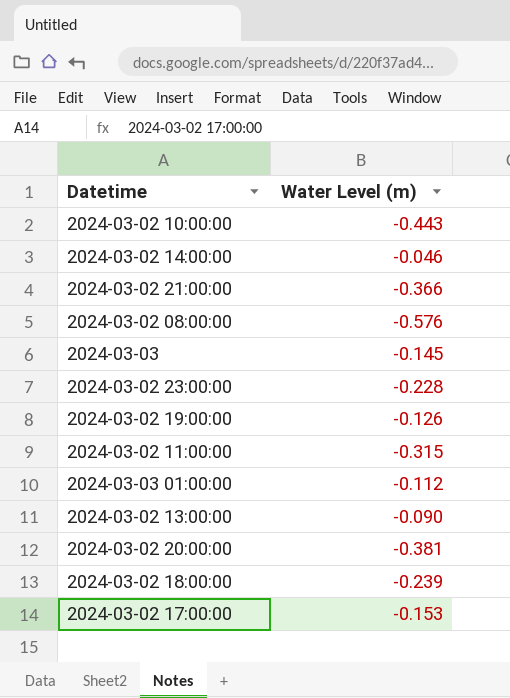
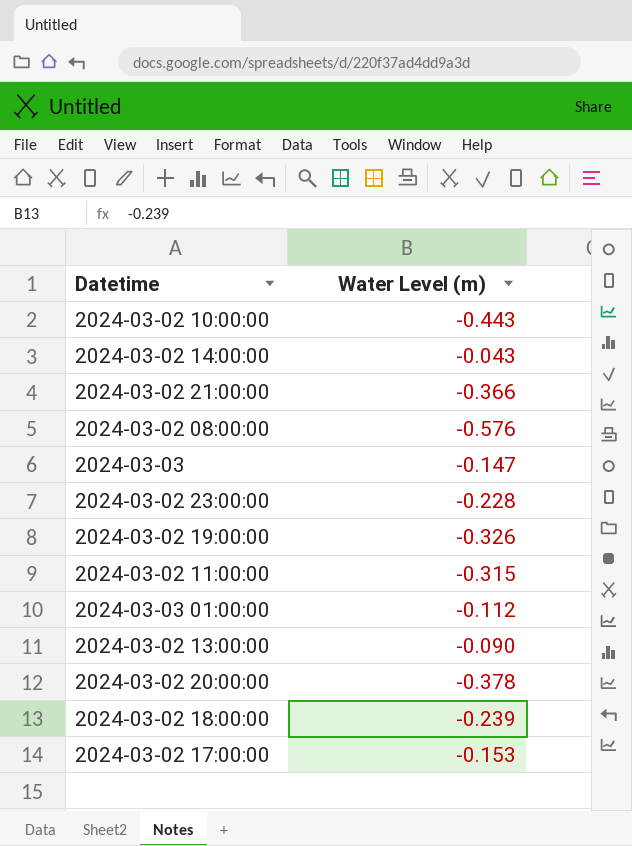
2024-03-02 14:00:00 | Water Level (m): -0.046 -> -0.043
2024-03-03 | Water Level (m): -0.145 -> -0.147
2024-03-02 19:00:00 | Water Level (m): -0.126 -> -0.326
2024-03-02 20:00:00 | Water Level (m): -0.381 -> -0.378

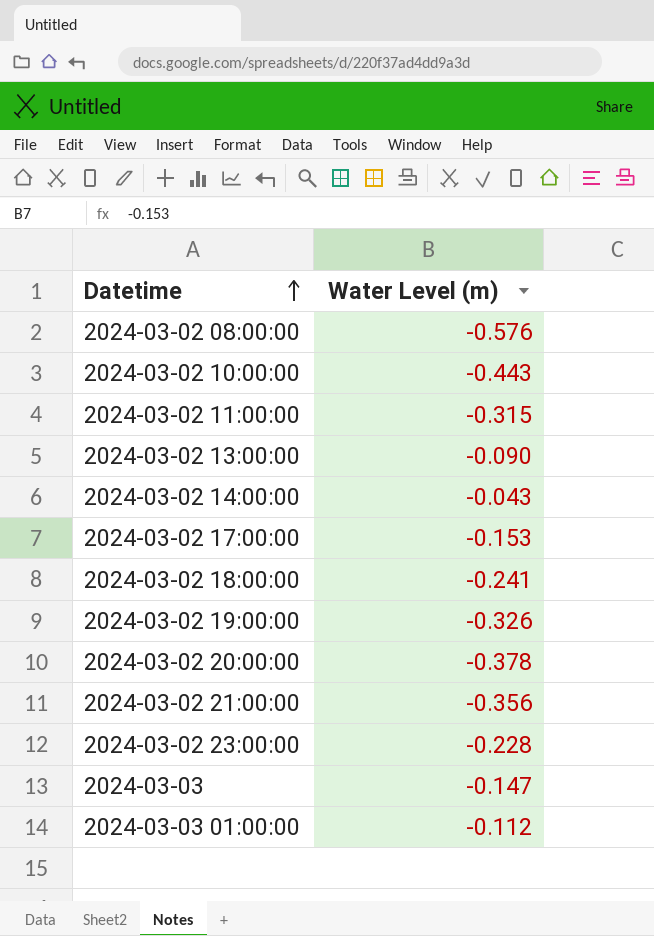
row order: none -> Datetime ascending
2024-03-02 18:00:00 | Water Level (m): -0.239 -> -0.241
2024-03-02 21:00:00 | Water Level (m): -0.366 -> -0.356

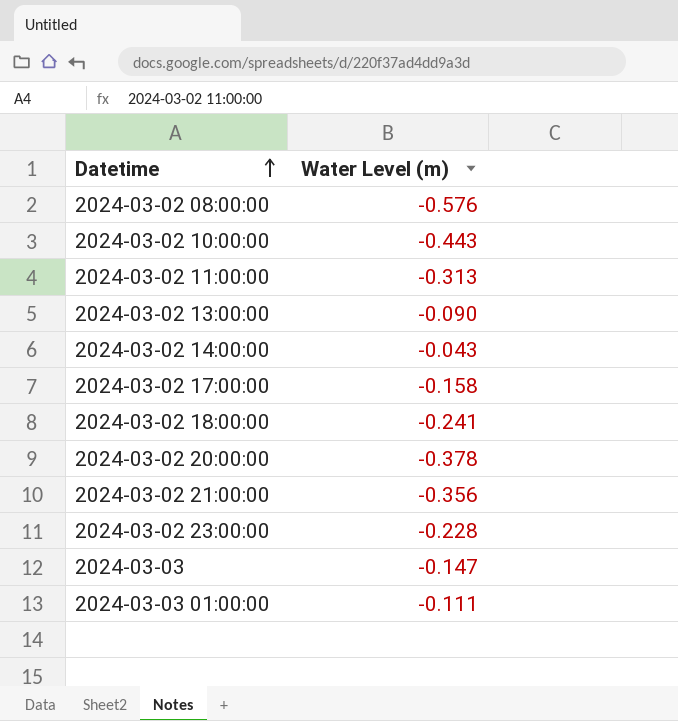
row 2024-03-02 19:00:00: -0.326 -> none
2024-03-02 11:00:00 | Water Level (m): -0.315 -> -0.313
2024-03-02 17:00:00 | Water Level (m): -0.153 -> -0.158
2024-03-03 01:00:00 | Water Level (m): -0.112 -> -0.111

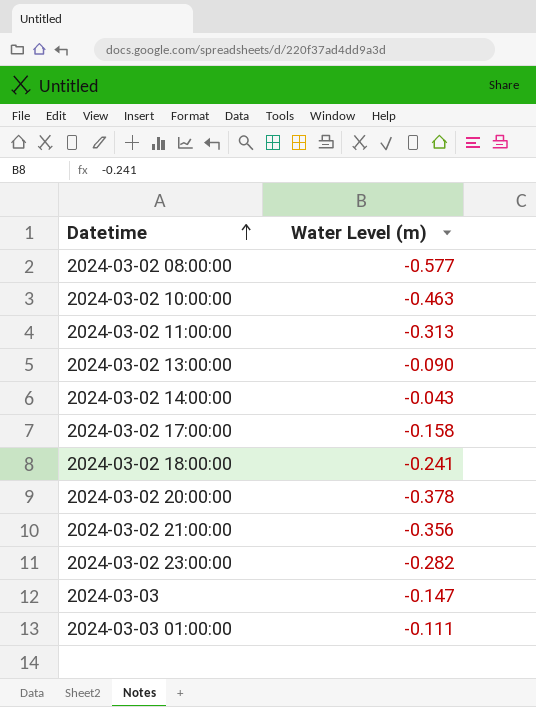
2024-03-02 08:00:00 | Water Level (m): -0.576 -> -0.577
2024-03-02 10:00:00 | Water Level (m): -0.443 -> -0.463
2024-03-02 23:00:00 | Water Level (m): -0.228 -> -0.282

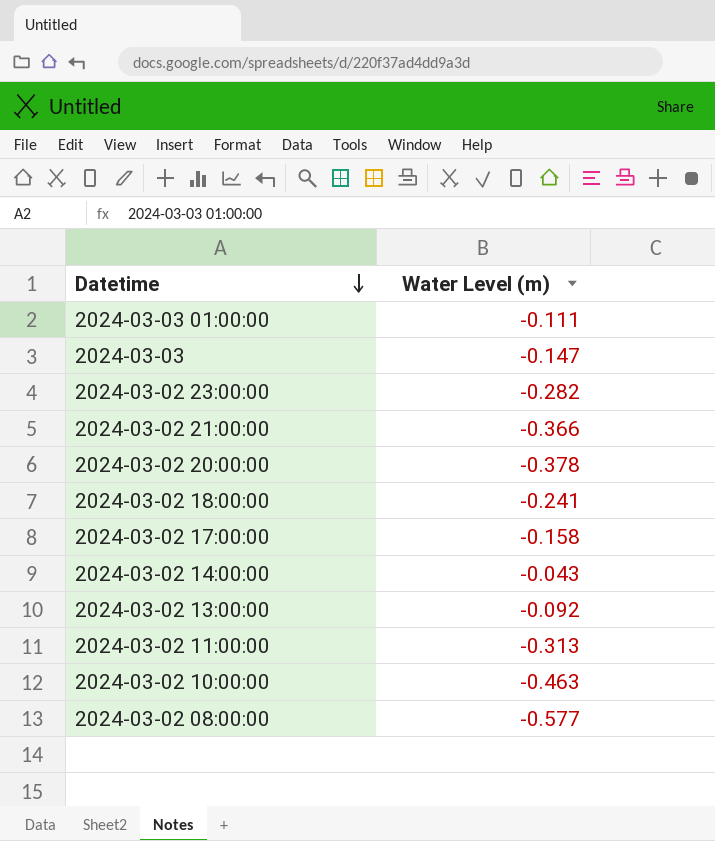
row order: Datetime ascending -> Datetime descending
2024-03-02 21:00:00 | Water Level (m): -0.356 -> -0.366
2024-03-02 13:00:00 | Water Level (m): -0.090 -> -0.092

